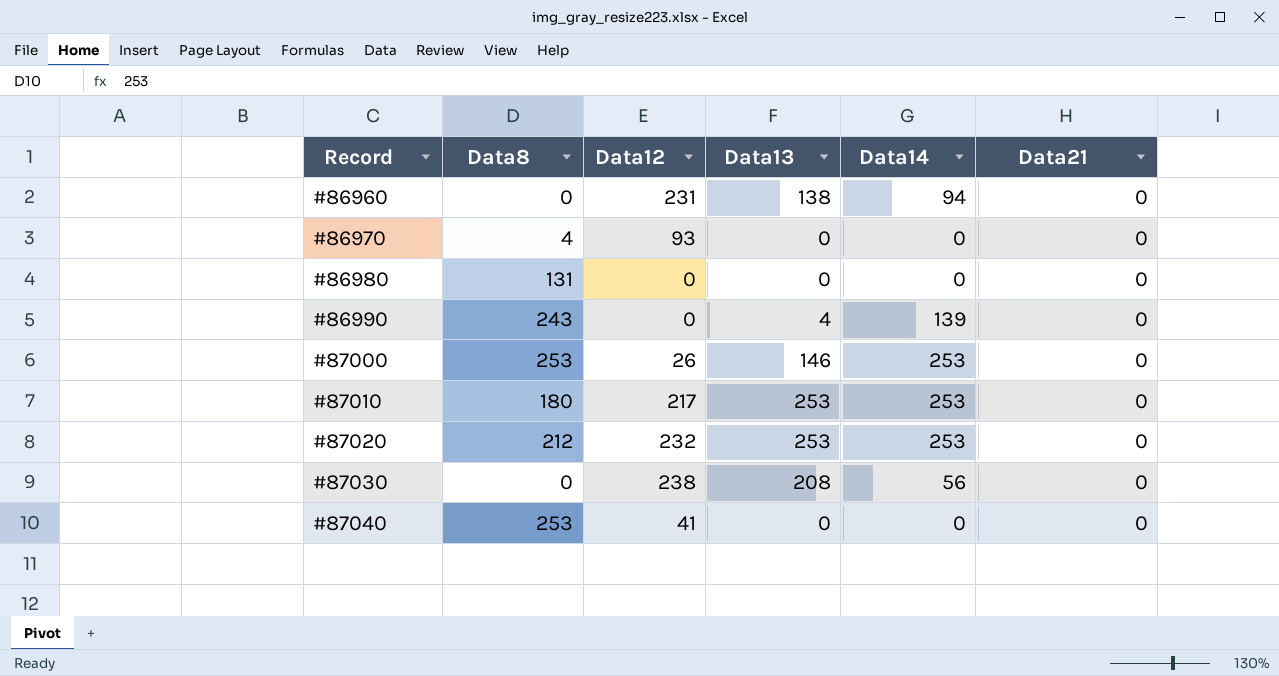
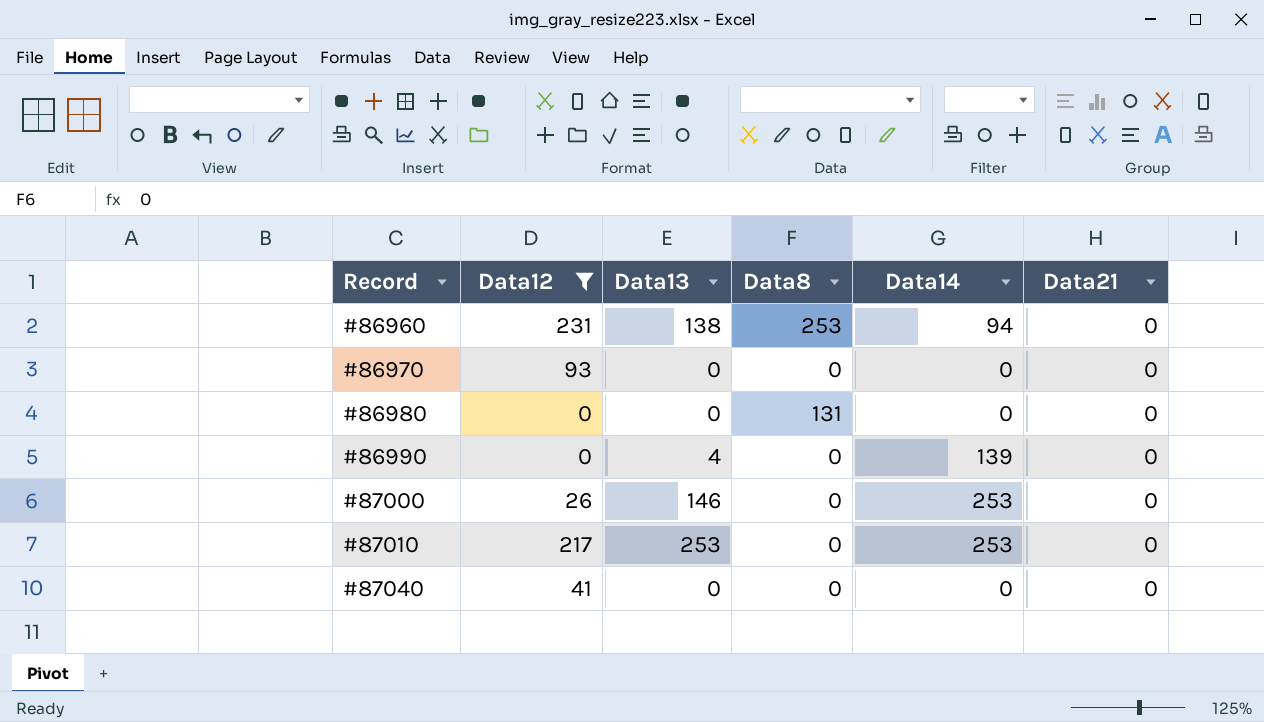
filter: none -> Data12 <= 231
column Data8 | position: 2 -> 4
#86960 | Data8: 0 -> 253
#86970 | Data8: 4 -> 0
#86990 | Data8: 243 -> 0
#87000 | Data8: 253 -> 0
#87010 | Data8: 180 -> 0
#87040 | Data8: 253 -> 0

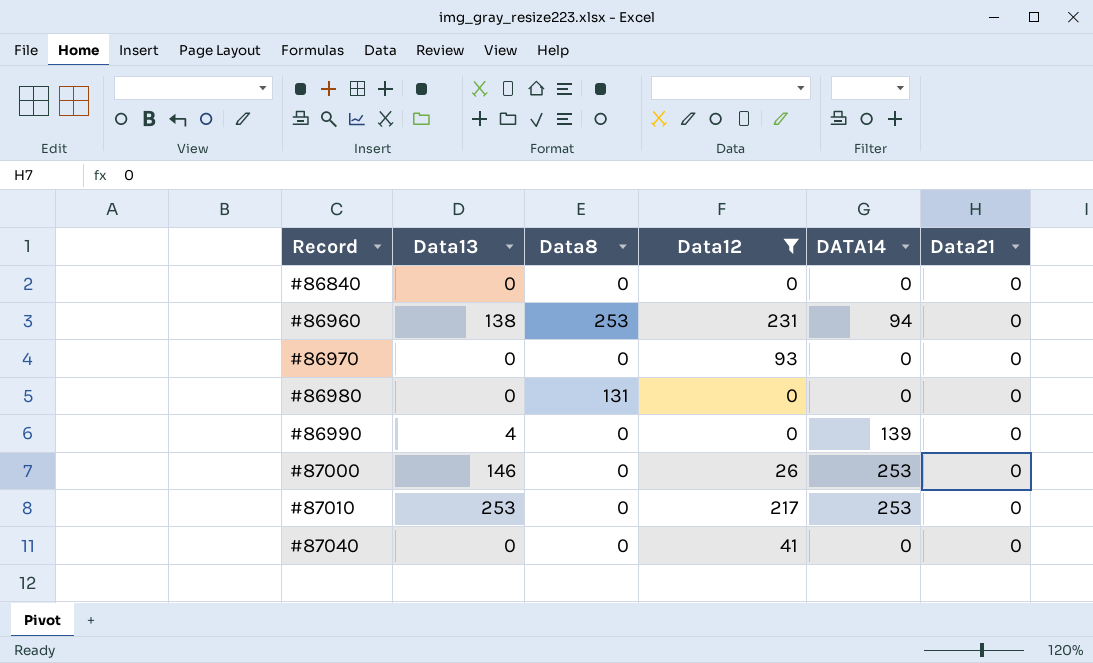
column Data12 | position: 2 -> 4
column name: Data14 -> DATA14
row #86840: none -> 0 | 0 | 0 | 0 | 0

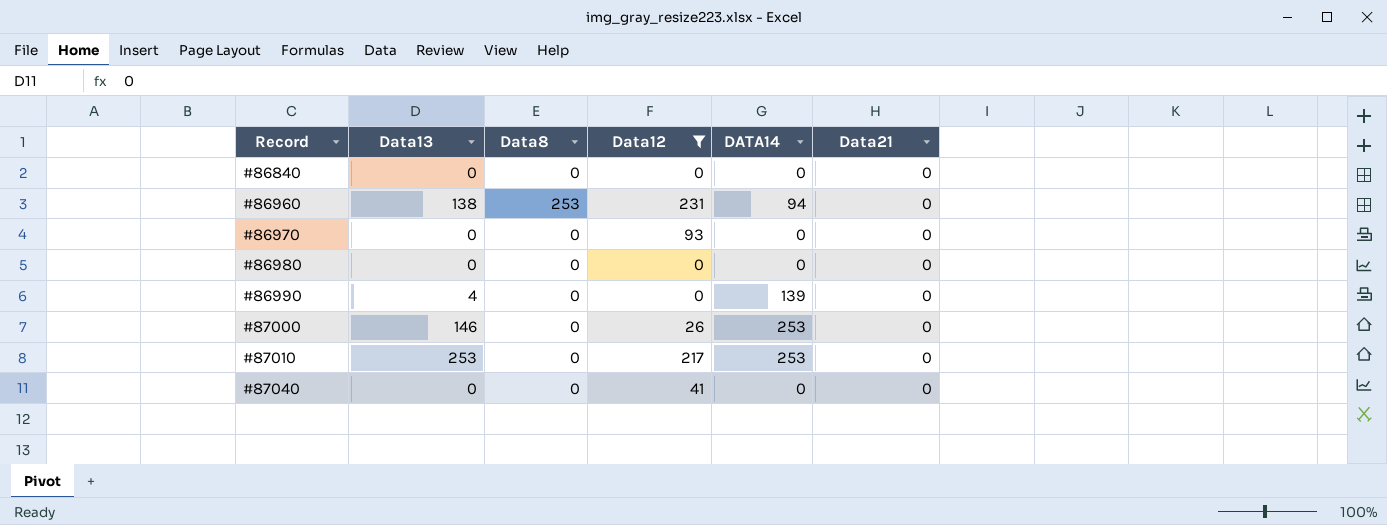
#86980 | Data8: 131 -> 0

